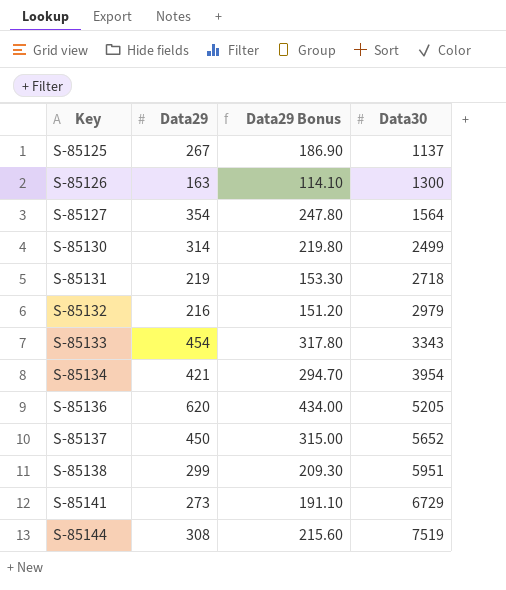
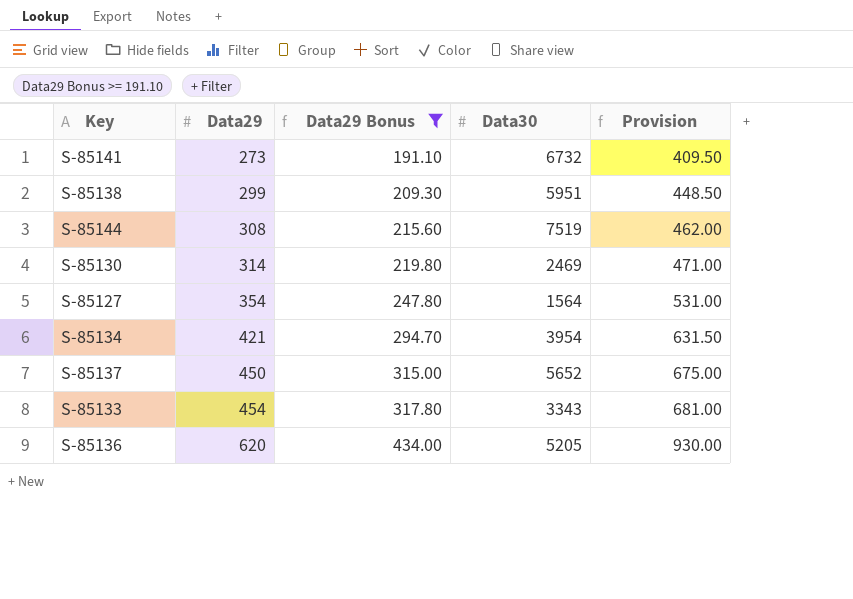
filter: none -> Data29 Bonus >= 191.10
row order: Key ascending -> Data29 ascending
column Provision | formula: none -> [Data29] * 1.5
S-85141 | Data30: 6729 -> 6732
S-85130 | Data30: 2499 -> 2469

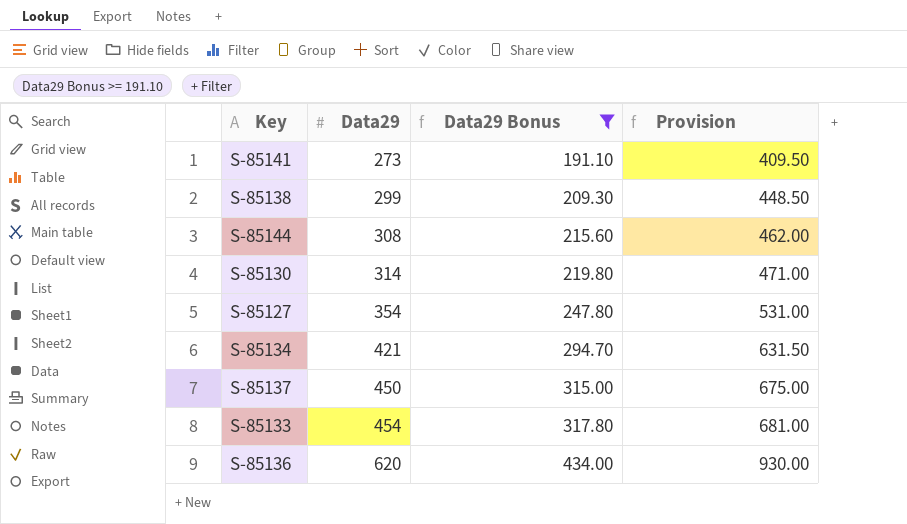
column Data30 | position: 4 -> none

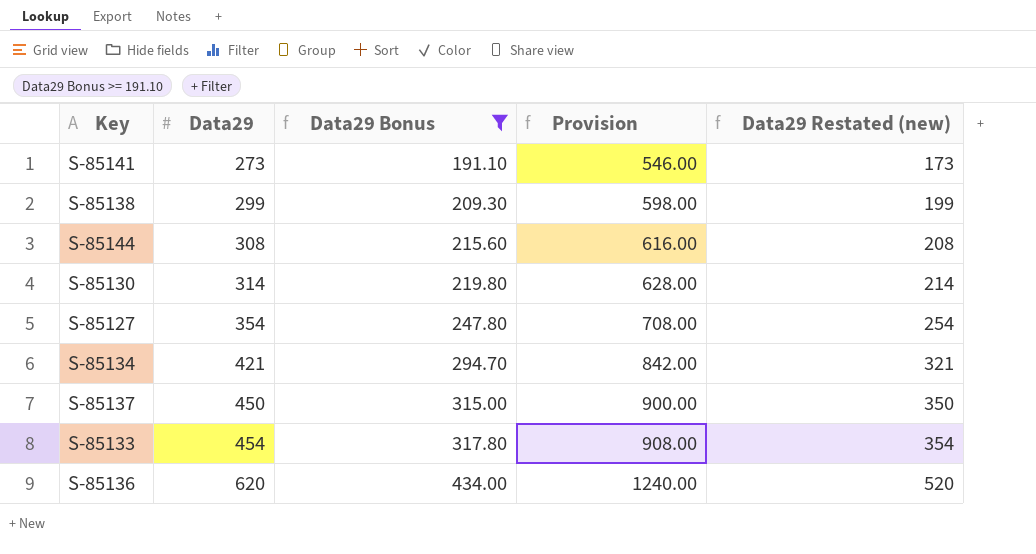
column Provision | formula: [Data29] * 1.5 -> [Data29] * 2
column Data29 Restated (new) | formula: none -> [Data29] - 100

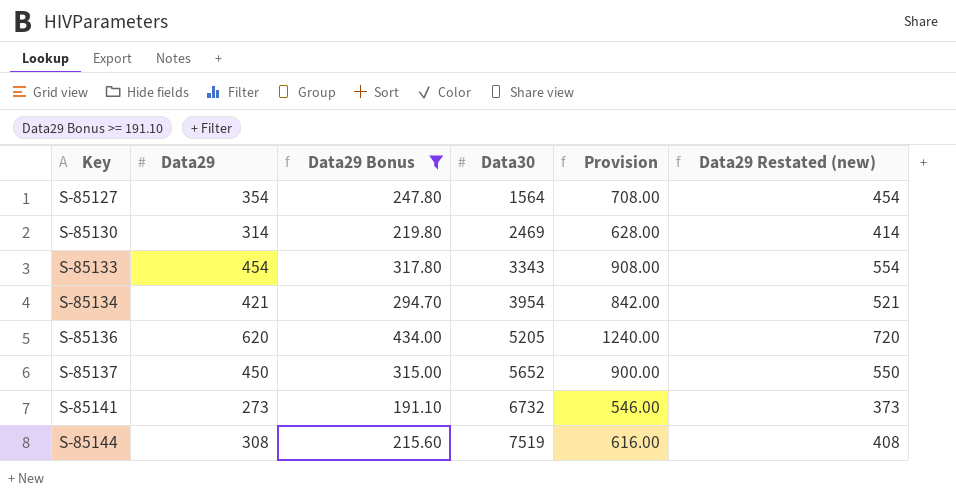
row order: Data29 ascending -> Key ascending
column Data30 | position: none -> 4
column Data29 Restated (new) | formula: [Data29] - 100 -> [Data29] + 100
row S-85138: 299 | 209.30 | 598.00 | 199 -> none

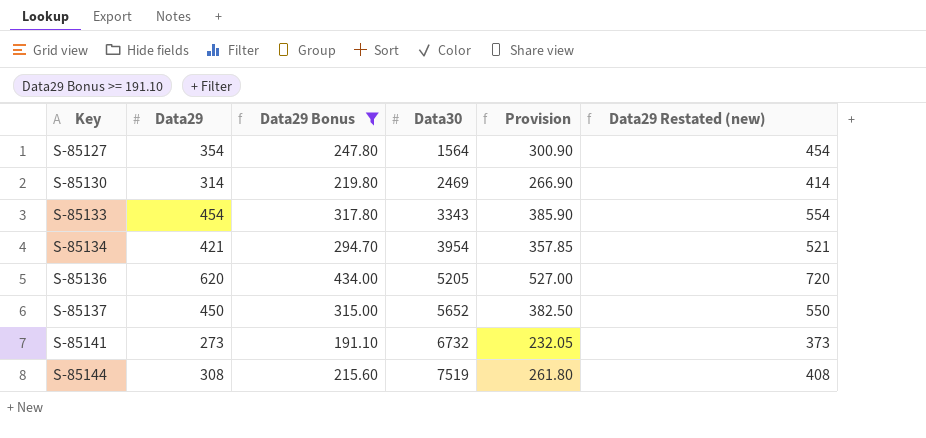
column Provision | formula: [Data29] * 2 -> [Data29] * 0.85

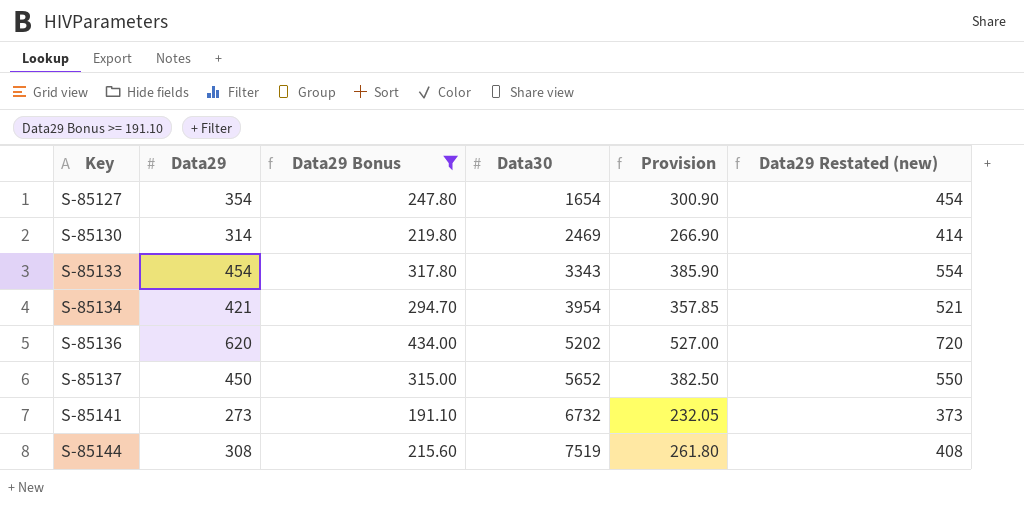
S-85127 | Data30: 1564 -> 1654
S-85136 | Data30: 5205 -> 5202

